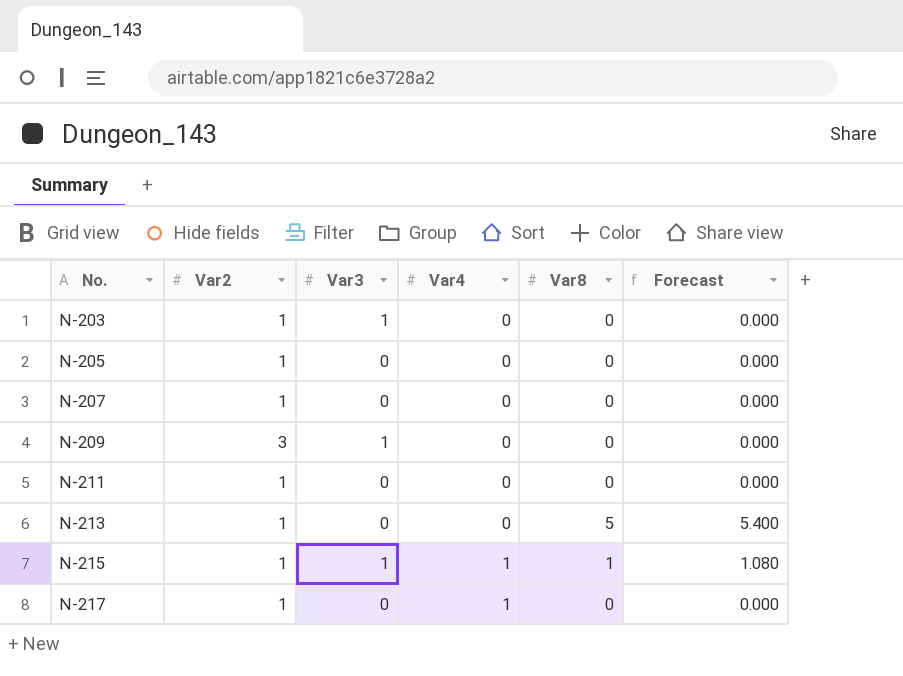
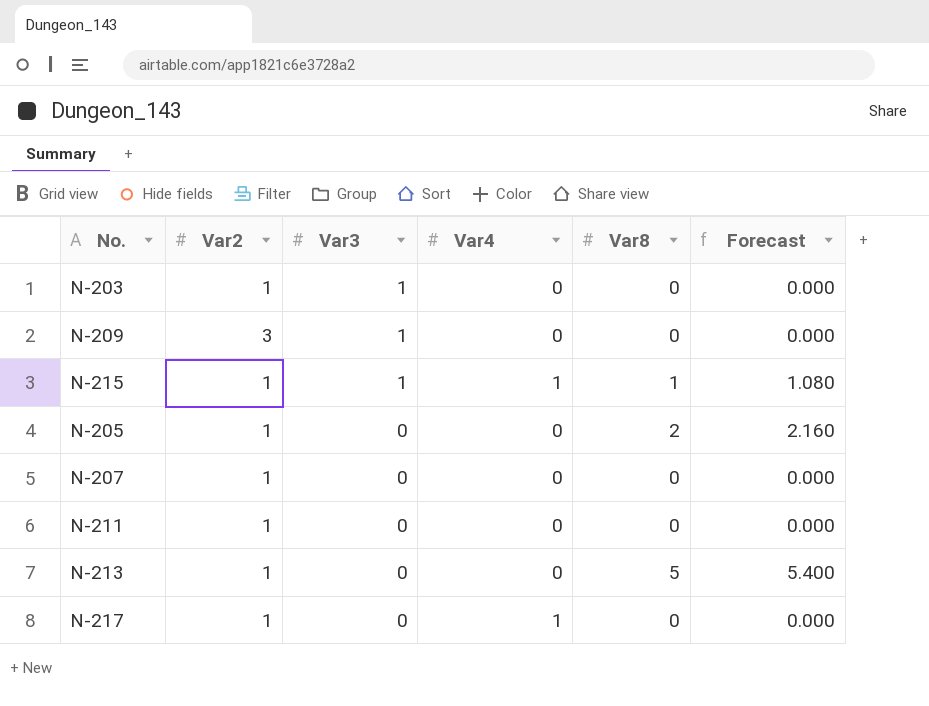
row order: No. ascending -> Var3 descending
N-205 | Var8: 0 -> 2
N-205 | Forecast: 0.000 -> 2.160

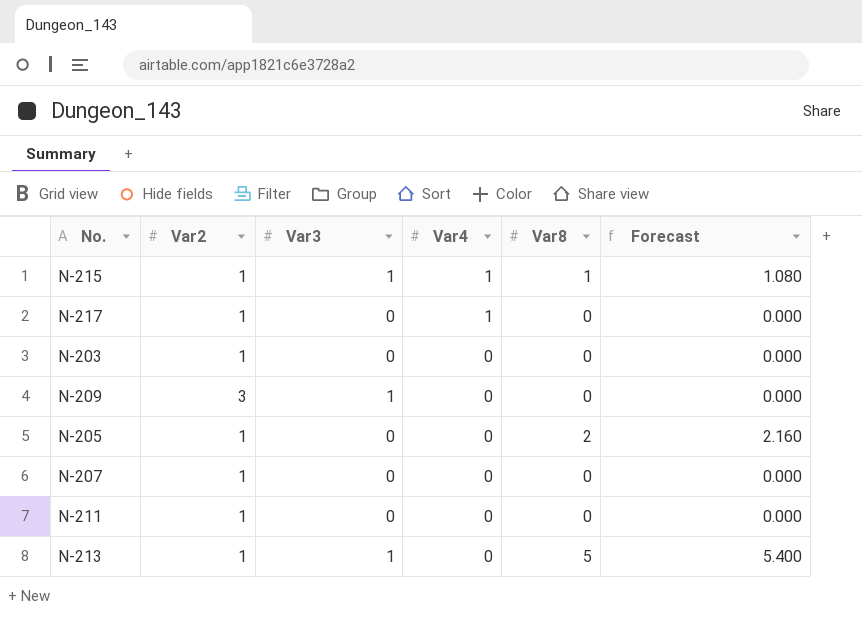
row order: Var3 descending -> Var4 descending
N-203 | Var3: 1 -> 0
N-213 | Var3: 0 -> 1

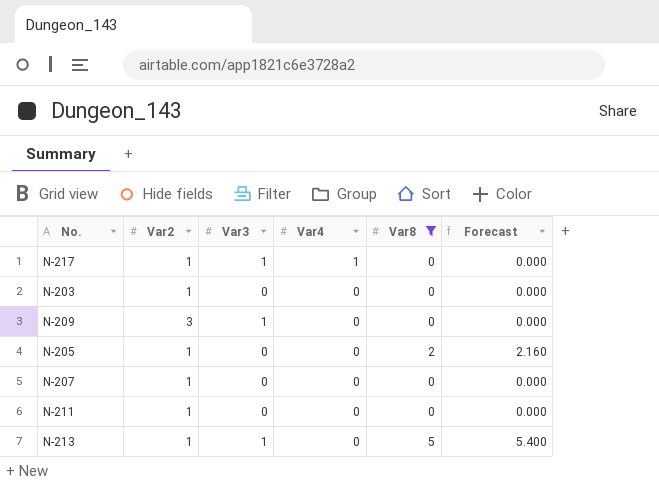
filter: none -> Var8 != 1
N-217 | Var3: 0 -> 1

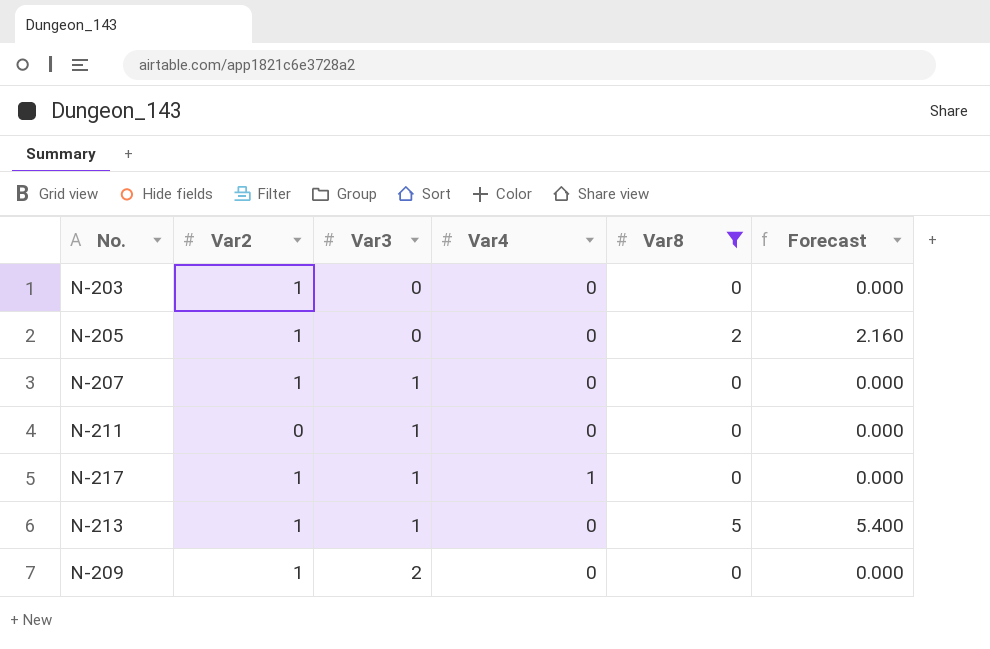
row order: Var4 descending -> Var3 ascending
N-207 | Var3: 0 -> 1
N-211 | Var2: 1 -> 0
N-211 | Var3: 0 -> 1
N-209 | Var2: 3 -> 1
N-209 | Var3: 1 -> 2

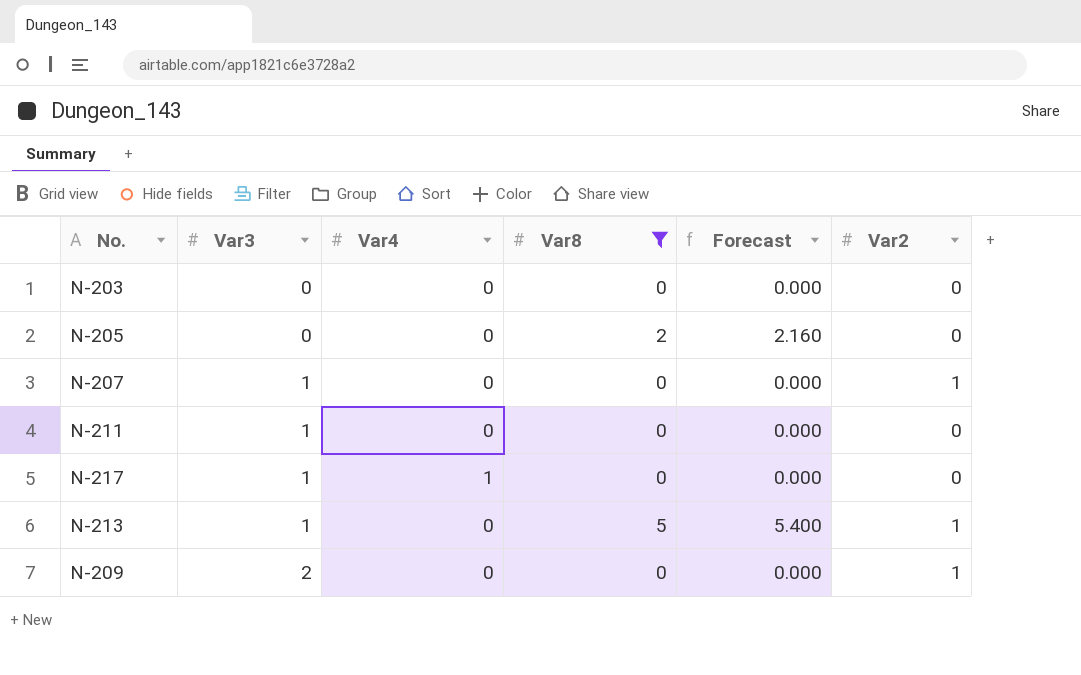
column Var2 | position: 2 -> 6
N-203 | Var2: 1 -> 0
N-205 | Var2: 1 -> 0
N-217 | Var2: 1 -> 0

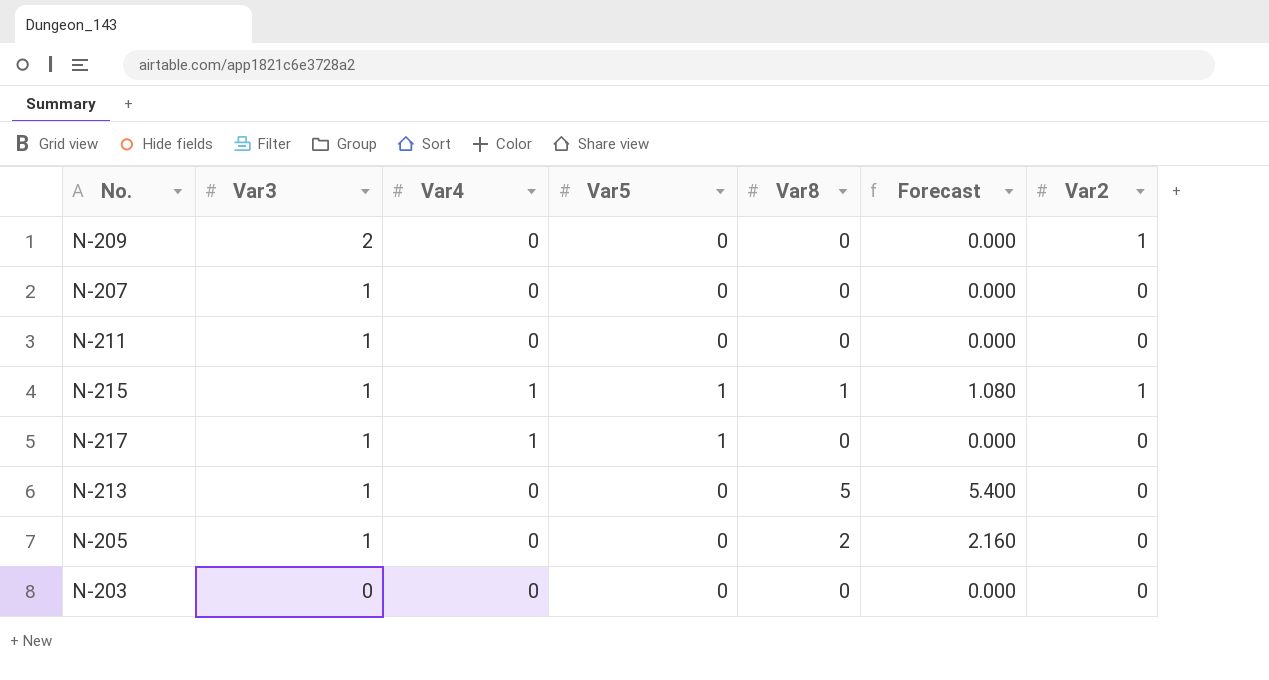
filter: Var8 != 1 -> none
row order: Var3 ascending -> Var3 descending
column Var5 | position: none -> 4
N-207 | Var2: 1 -> 0
N-213 | Var2: 1 -> 0
N-205 | Var3: 0 -> 1

